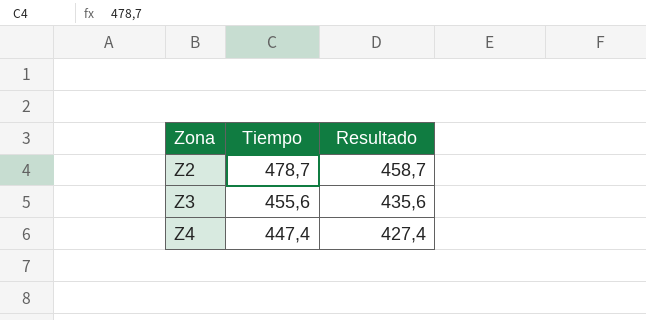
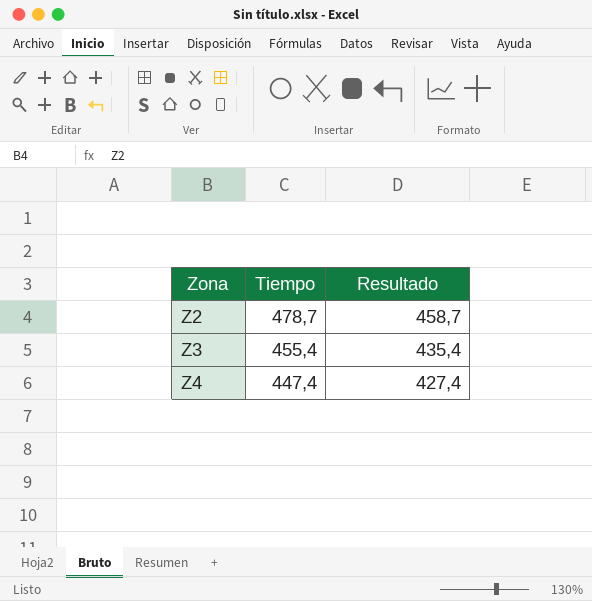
Z3 | Tiempo: 455,6 -> 455,4
Z3 | Resultado: 435,6 -> 435,4

